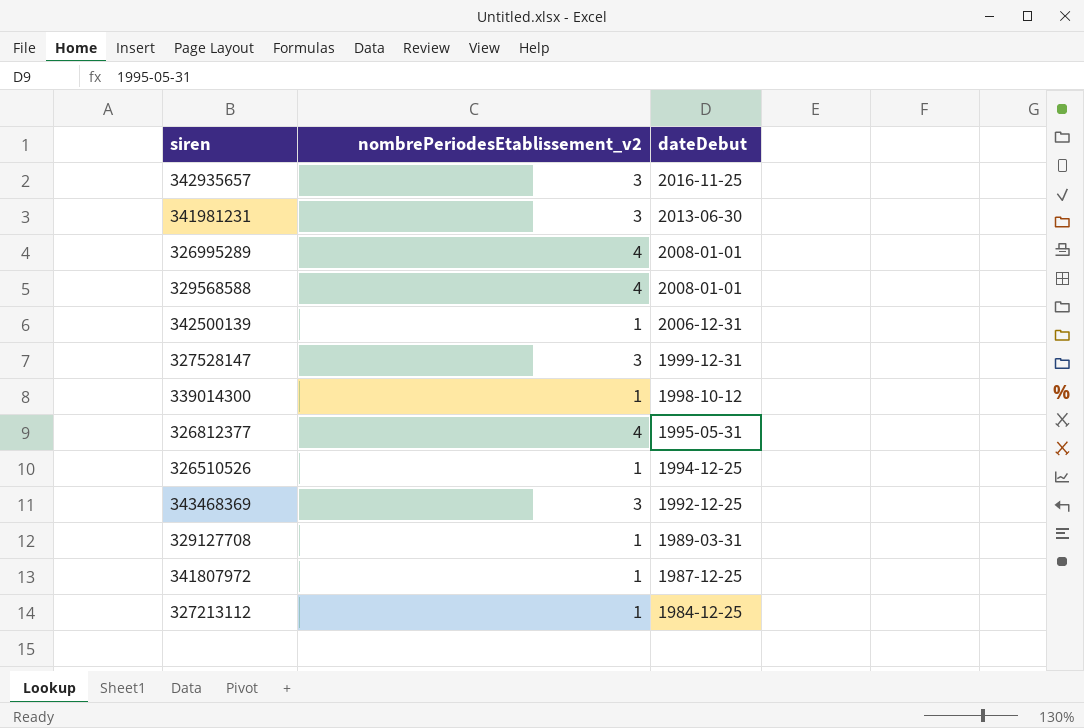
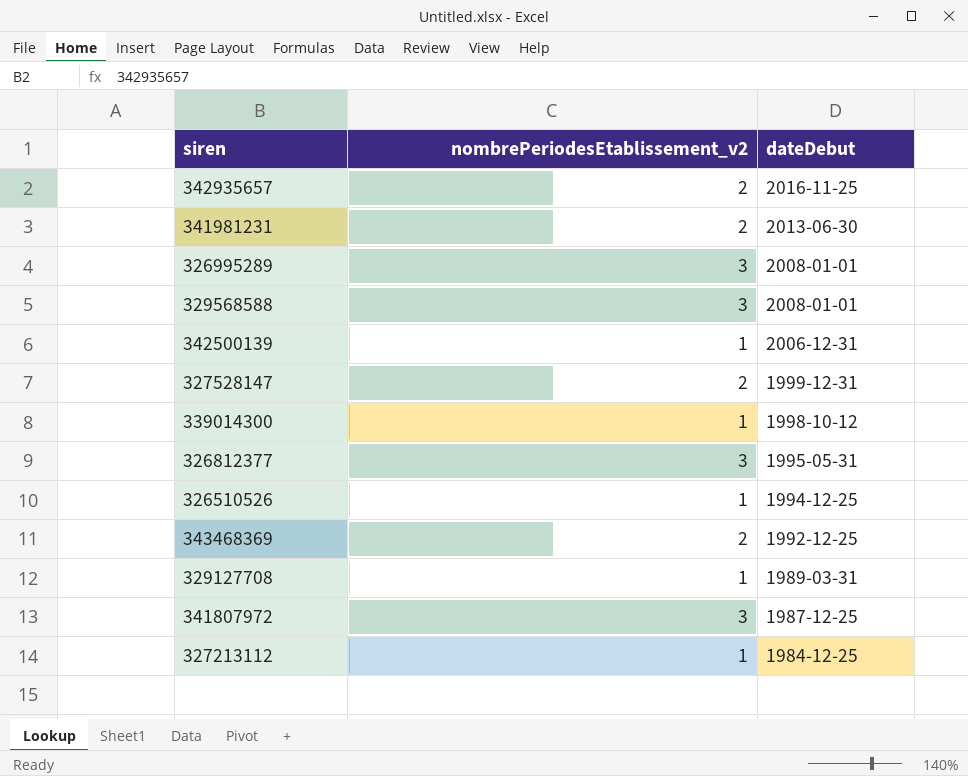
342935657 | nombrePeriodesEtablissement_v2: 3 -> 2
341981231 | nombrePeriodesEtablissement_v2: 3 -> 2
326995289 | nombrePeriodesEtablissement_v2: 4 -> 3
329568588 | nombrePeriodesEtablissement_v2: 4 -> 3
327528147 | nombrePeriodesEtablissement_v2: 3 -> 2
326812377 | nombrePeriodesEtablissement_v2: 4 -> 3
343468369 | nombrePeriodesEtablissement_v2: 3 -> 2
341807972 | nombrePeriodesEtablissement_v2: 1 -> 3

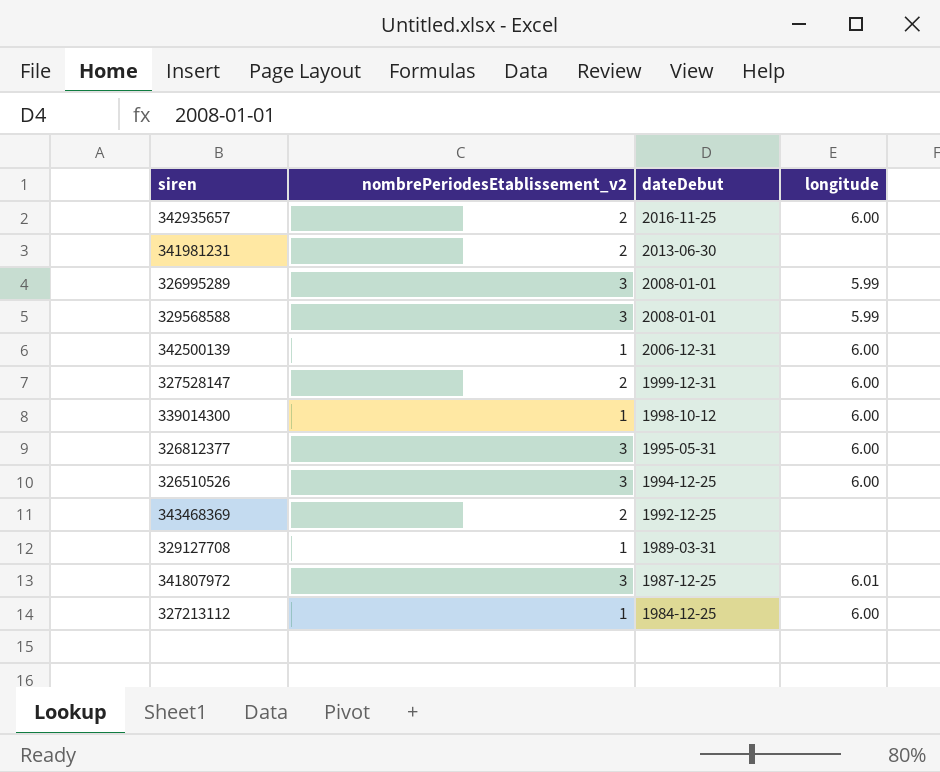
column longitude | position: none -> 4
326510526 | nombrePeriodesEtablissement_v2: 1 -> 3

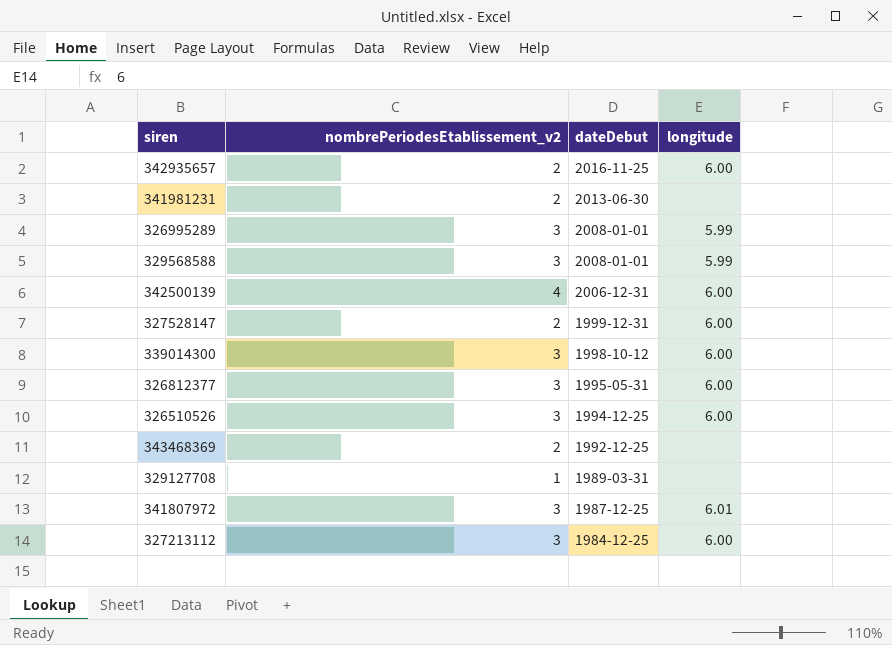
342500139 | nombrePeriodesEtablissement_v2: 1 -> 4
339014300 | nombrePeriodesEtablissement_v2: 1 -> 3
327213112 | nombrePeriodesEtablissement_v2: 1 -> 3

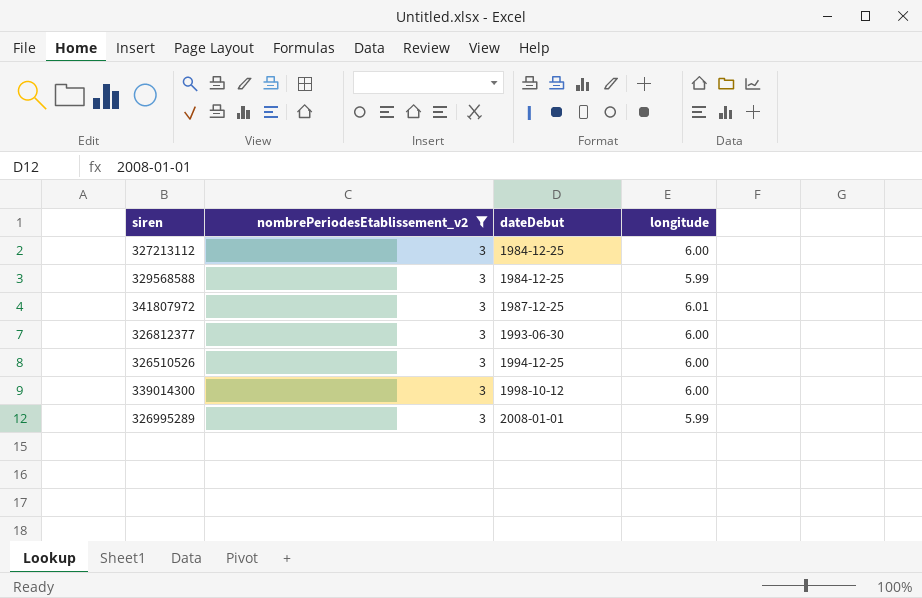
filter: none -> nombrePeriodesEtablissement_v2 = 3
row order: dateDebut descending -> dateDebut ascending
329568588 | dateDebut: 2008-01-01 -> 1984-12-25
326812377 | dateDebut: 1995-05-31 -> 1993-06-30

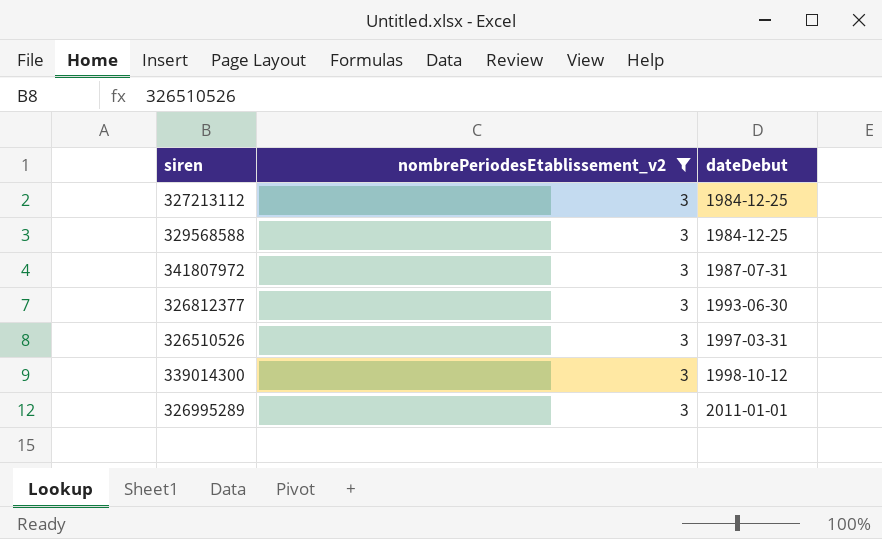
column longitude | position: 4 -> none
341807972 | dateDebut: 1987-12-25 -> 1987-07-31
326510526 | dateDebut: 1994-12-25 -> 1997-03-31
326995289 | dateDebut: 2008-01-01 -> 2011-01-01

